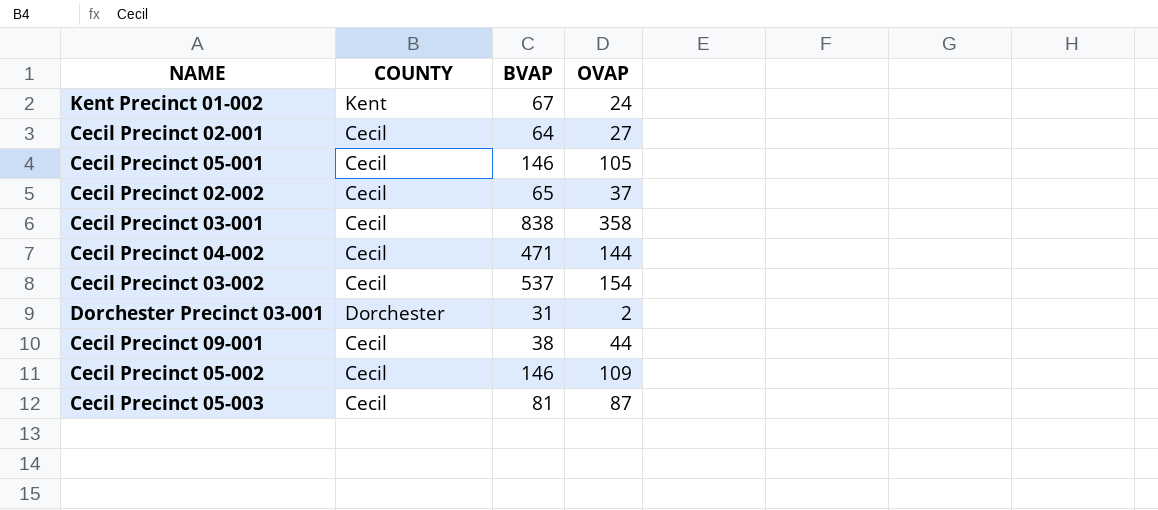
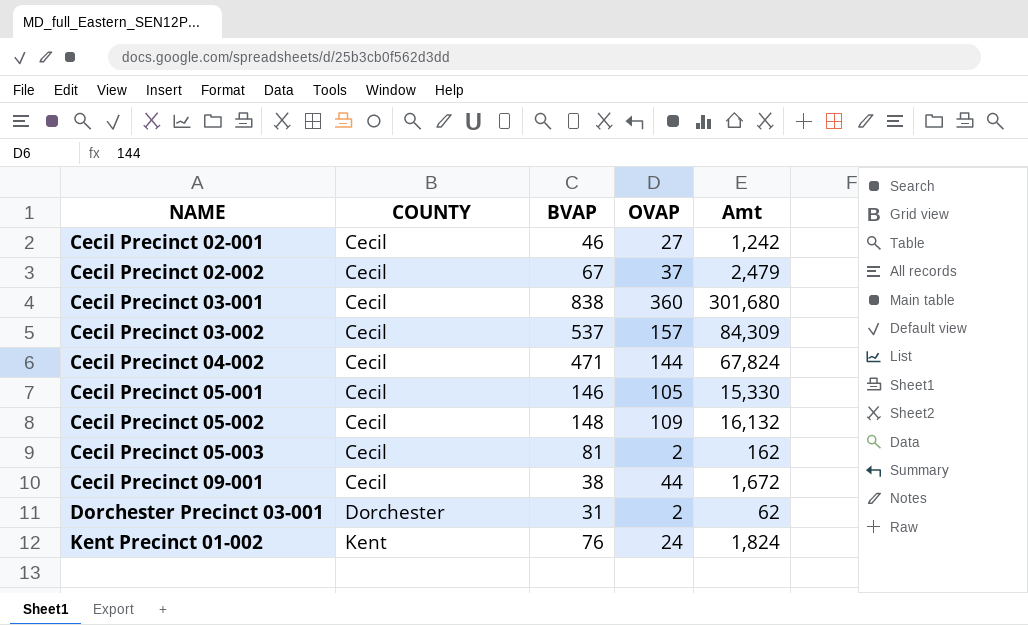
row order: none -> NAME ascending
column Amt | formula: none -> [BVAP] * [OVAP]
Cecil Precinct 02-001 | BVAP: 64 -> 46
Cecil Precinct 02-002 | BVAP: 65 -> 67
Cecil Precinct 03-001 | OVAP: 358 -> 360
Cecil Precinct 03-002 | OVAP: 154 -> 157
Cecil Precinct 05-002 | BVAP: 146 -> 148
Cecil Precinct 05-003 | OVAP: 87 -> 2
Kent Precinct 01-002 | BVAP: 67 -> 76

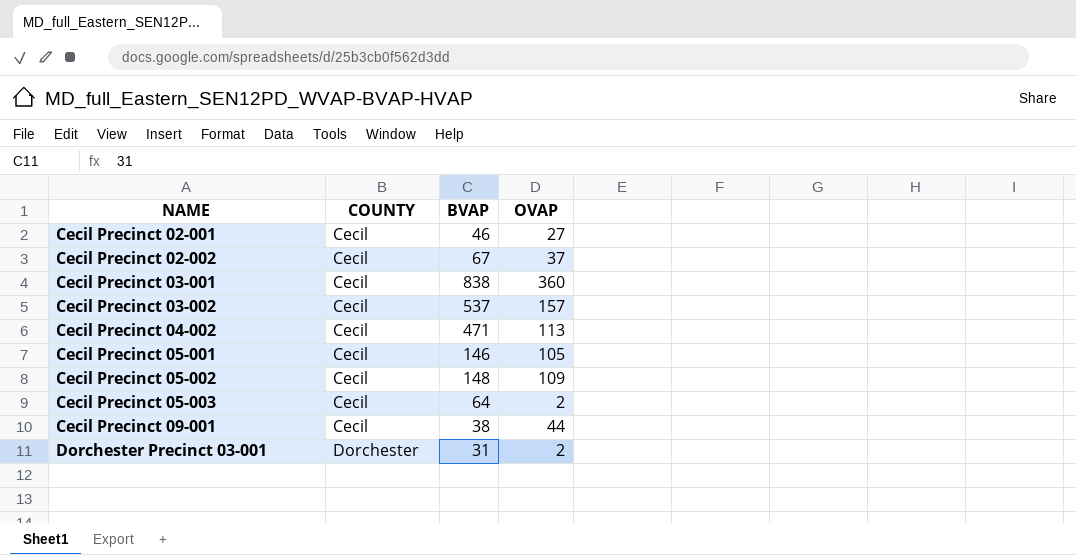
column Amt | formula: [BVAP] * [OVAP] -> none
row Kent Precinct 01-002: Kent | 76 | 24 | 1,824 -> none
Cecil Precinct 04-002 | OVAP: 144 -> 113
Cecil Precinct 05-003 | BVAP: 81 -> 64

